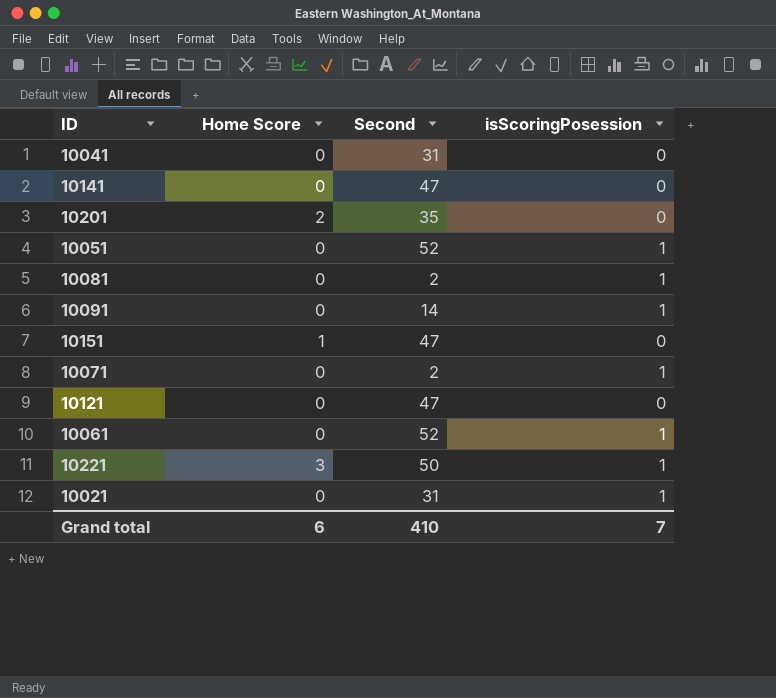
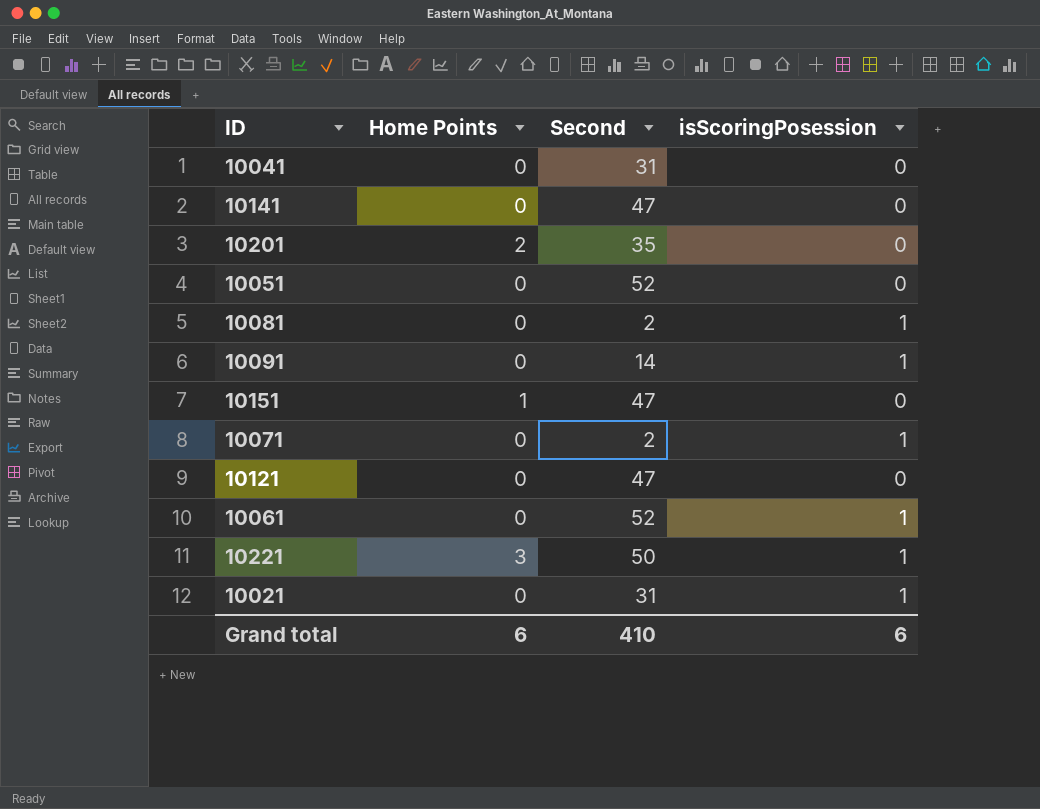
column name: Home Score -> Home Points
10051 | isScoringPosession: 1 -> 0
Grand total | isScoringPosession: 7 -> 6

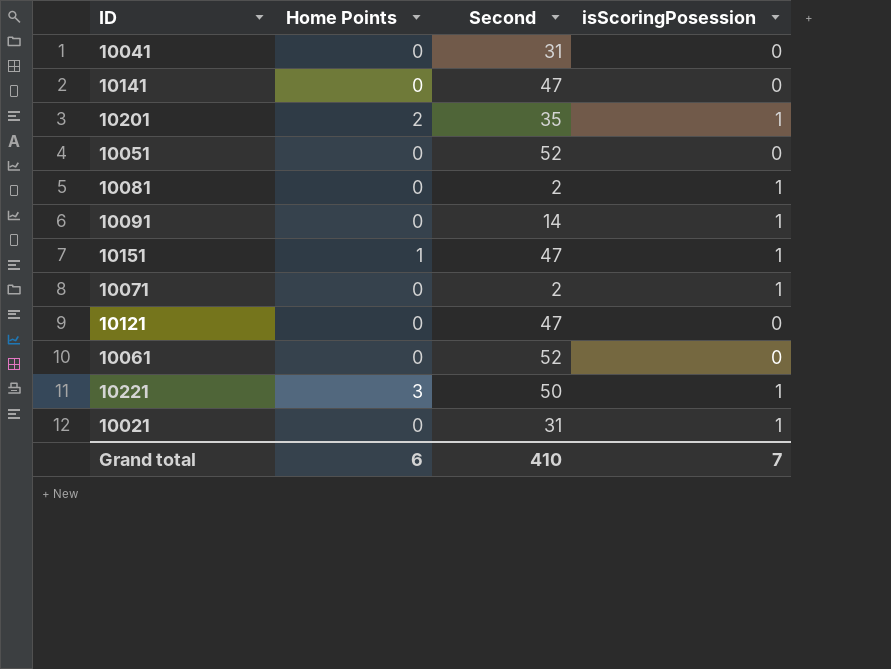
10201 | isScoringPosession: 0 -> 1
10151 | isScoringPosession: 0 -> 1
10061 | isScoringPosession: 1 -> 0
Grand total | isScoringPosession: 6 -> 7

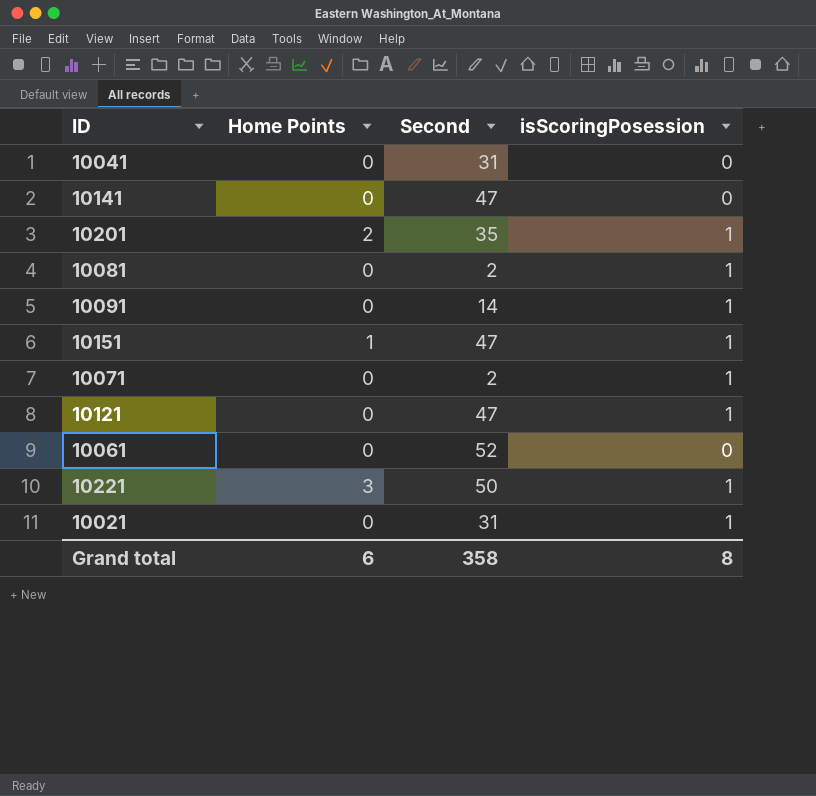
row 10051: 0 | 52 | 0 -> none
10121 | isScoringPosession: 0 -> 1
Grand total | Second: 410 -> 358
Grand total | isScoringPosession: 7 -> 8

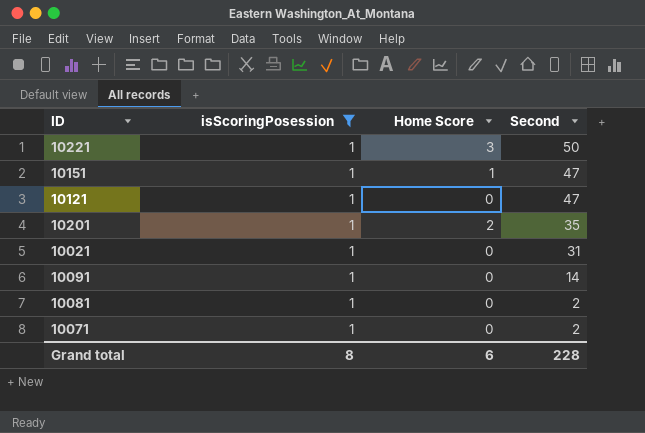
filter: none -> isScoringPosession = 1
row order: none -> Second descending
column isScoringPosession | position: 4 -> 2
column name: Home Points -> Home Score
Grand total | Second: 358 -> 228

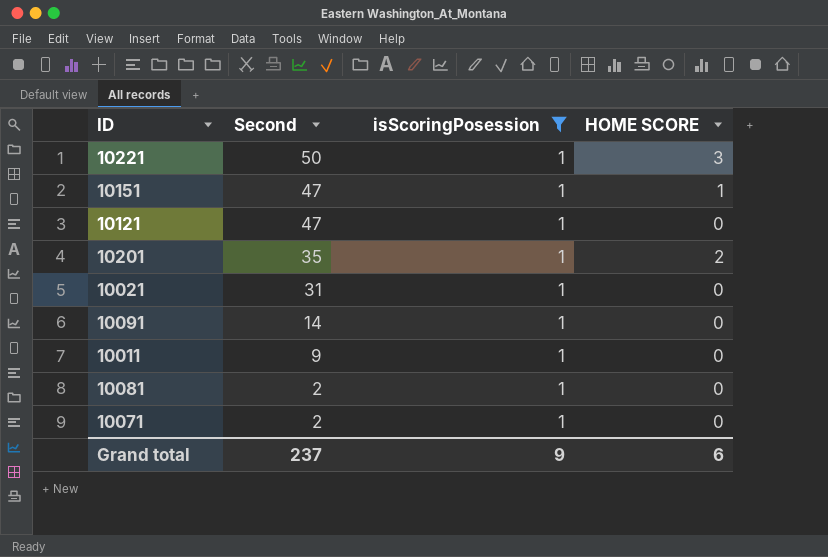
column Second | position: 4 -> 2
column name: Home Score -> HOME SCORE
row 10011: none -> 9 | 1 | 0
Grand total | Second: 228 -> 237
Grand total | isScoringPosession: 8 -> 9

